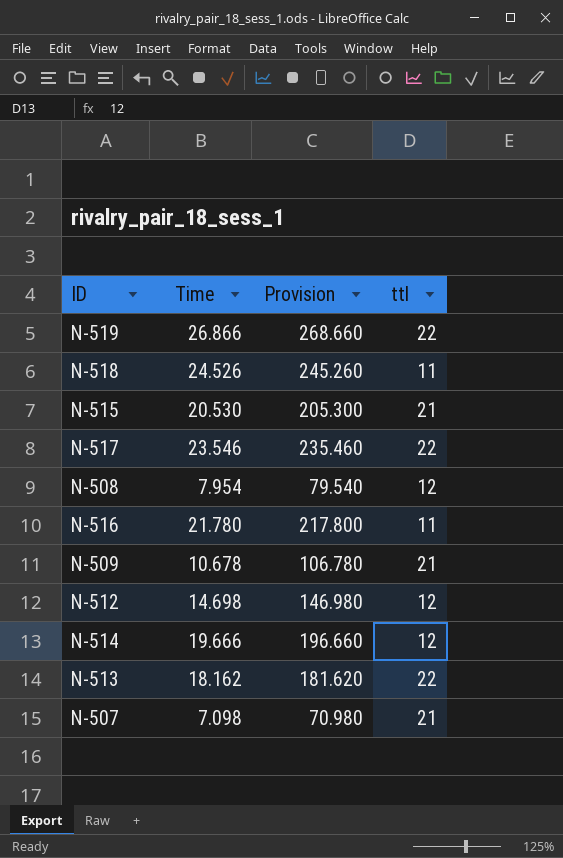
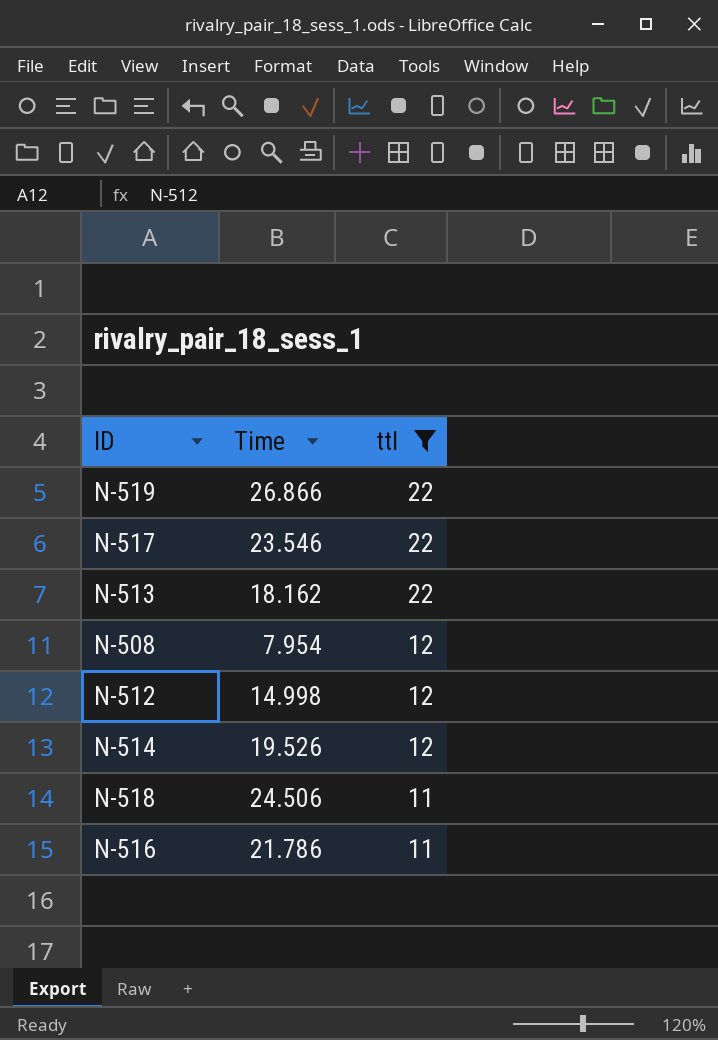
filter: none -> ttl != 21
row order: none -> ttl descending
column Provision | formula: [Time] * 10 -> none
N-512 | Time: 14.698 -> 14.998
N-514 | Time: 19.666 -> 19.526
N-518 | Time: 24.526 -> 24.506
N-516 | Time: 21.780 -> 21.786

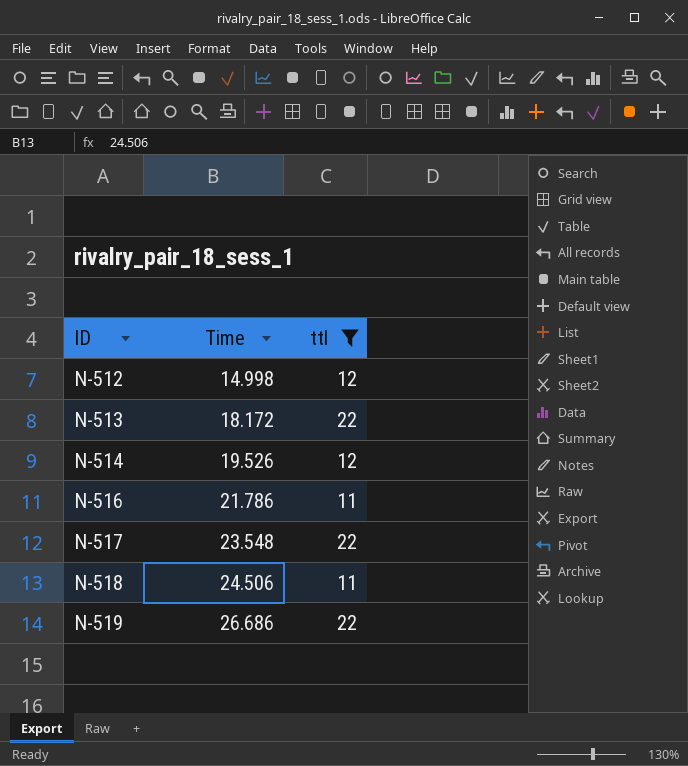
row order: ttl descending -> ID ascending
row N-508: 7.954 | 12 -> none
N-513 | Time: 18.162 -> 18.172
N-517 | Time: 23.546 -> 23.548
N-519 | Time: 26.866 -> 26.686

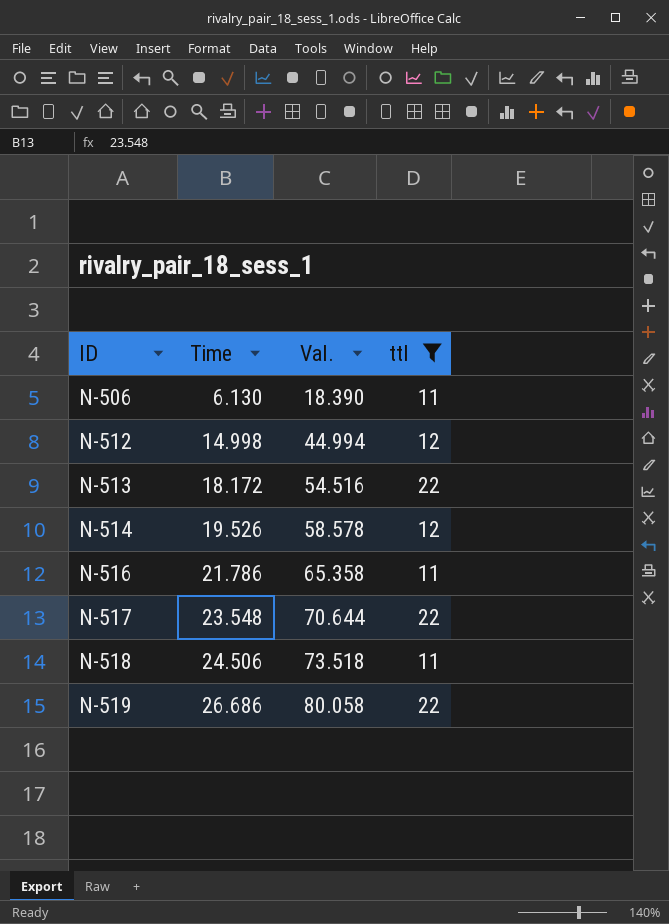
column Val. | formula: none -> [Time] * 3
row N-506: none -> 6.130 | 18.390 | 11

